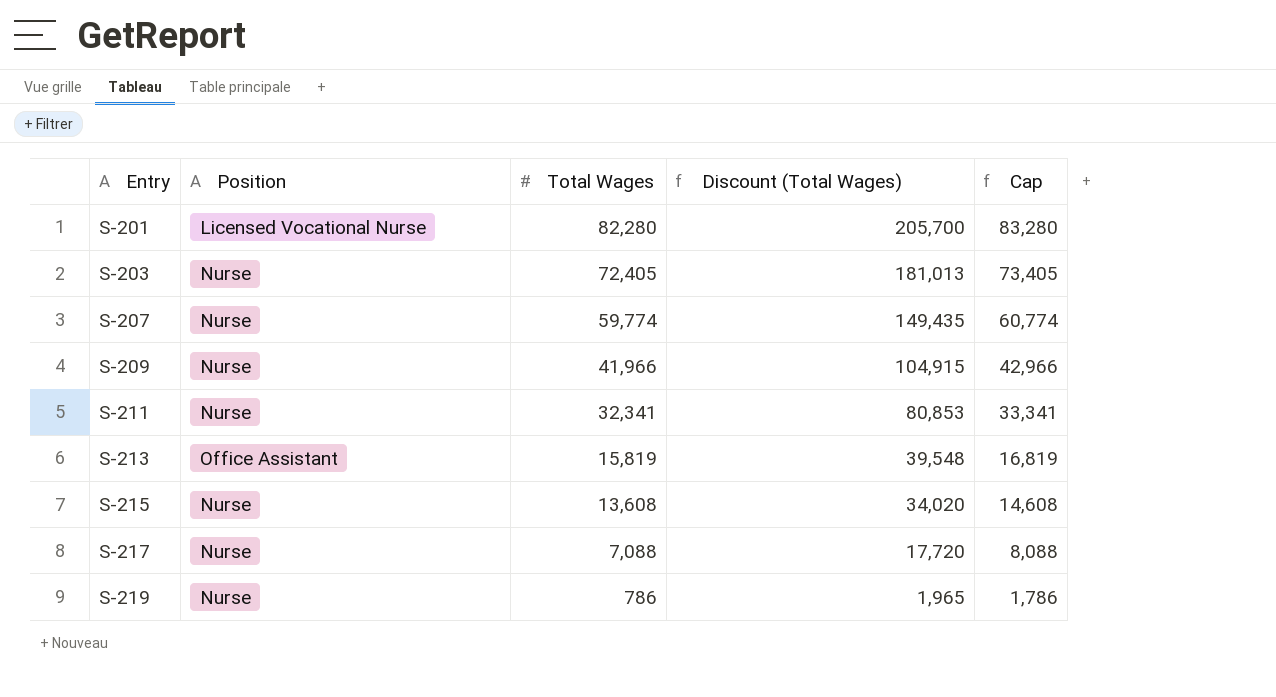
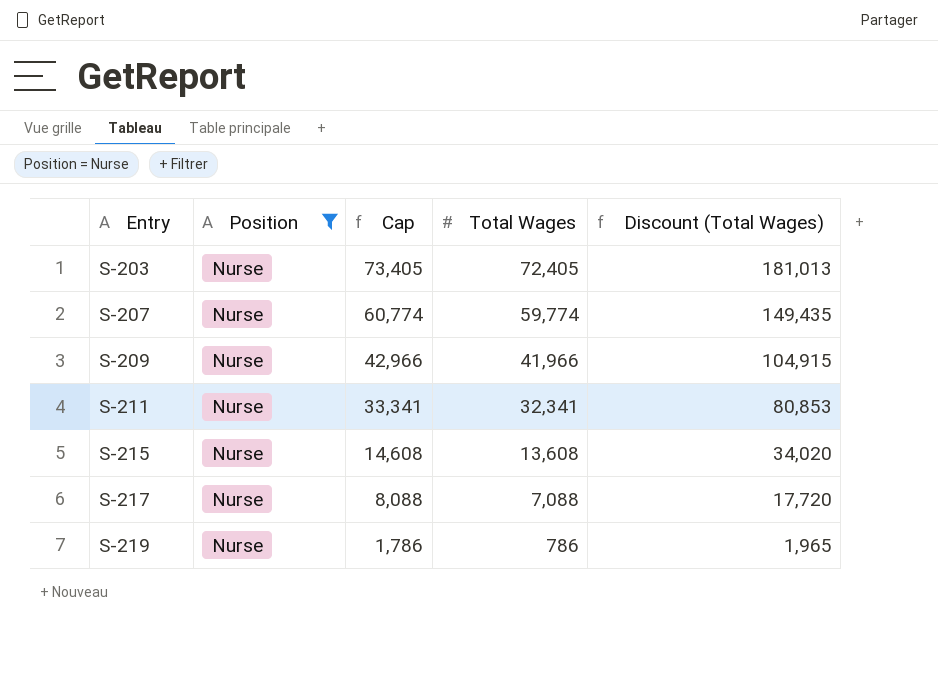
filter: none -> Position = Nurse
column Cap | position: 5 -> 3

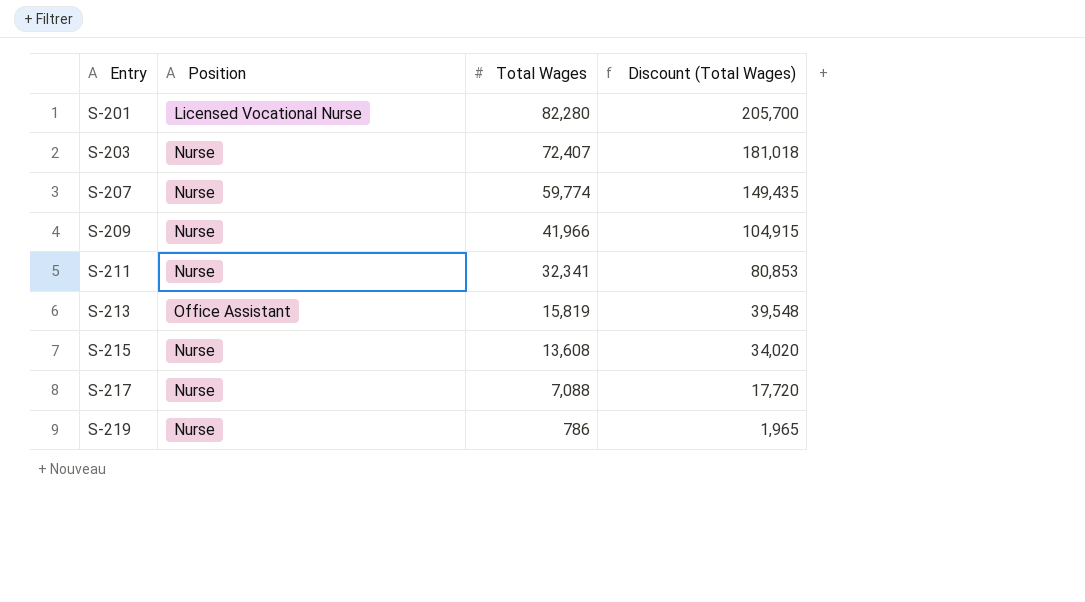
filter: Position = Nurse -> none
column Cap | formula: [Total Wages] + 1000 -> none
S-203 | Total Wages: 72,405 -> 72,407
S-203 | Discount (Total Wages): 181,013 -> 181,018

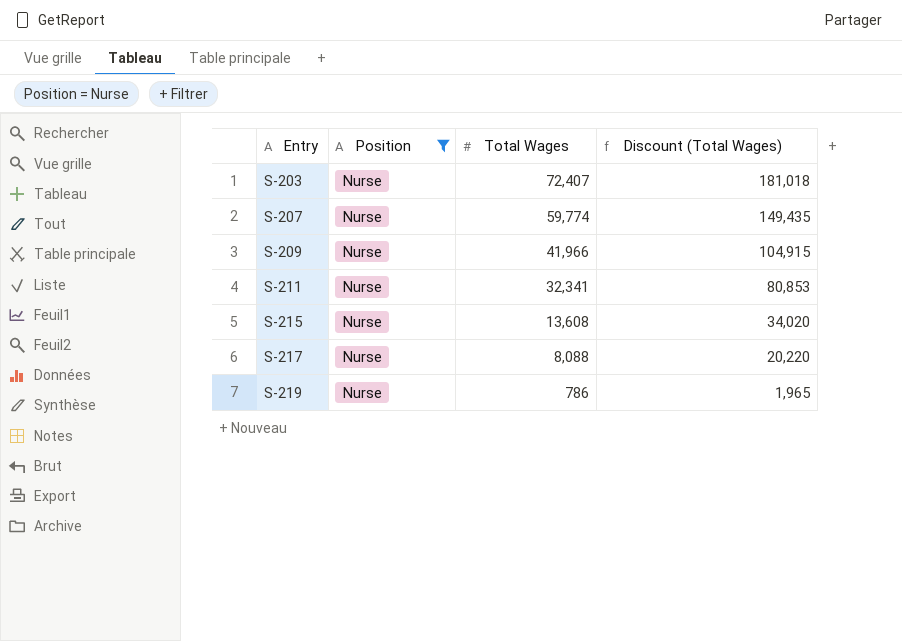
filter: none -> Position = Nurse
S-217 | Total Wages: 7,088 -> 8,088
S-217 | Discount (Total Wages): 17,720 -> 20,220

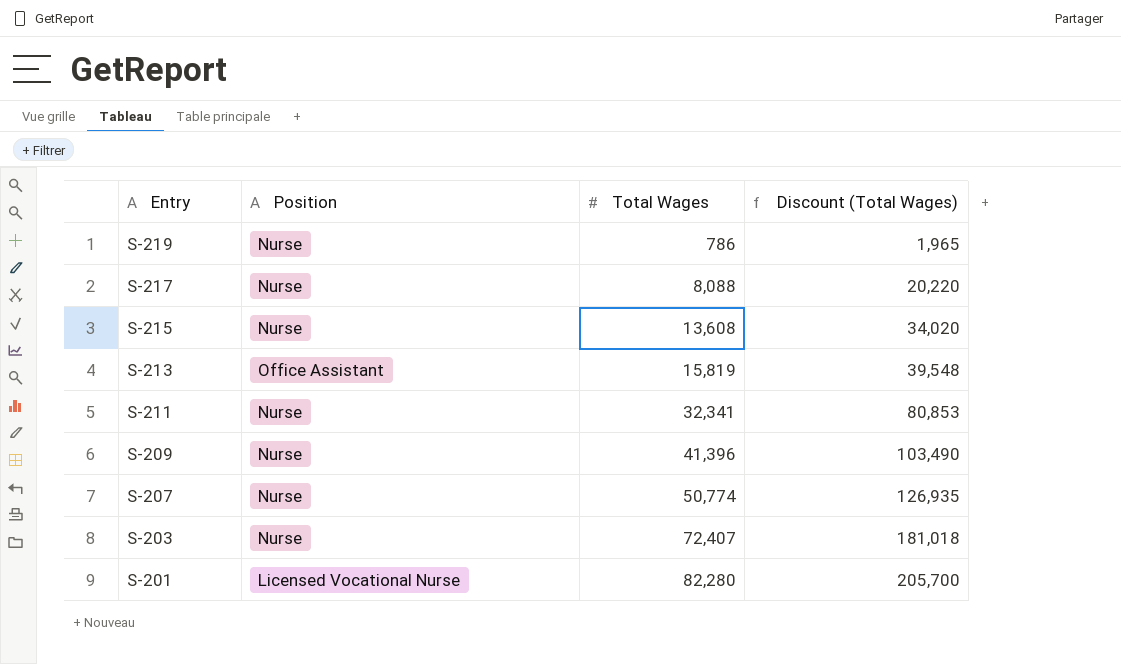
filter: Position = Nurse -> none
row order: Entry ascending -> Entry descending
S-209 | Total Wages: 41,966 -> 41,396
S-209 | Discount (Total Wages): 104,915 -> 103,490
S-207 | Total Wages: 59,774 -> 50,774
S-207 | Discount (Total Wages): 149,435 -> 126,935

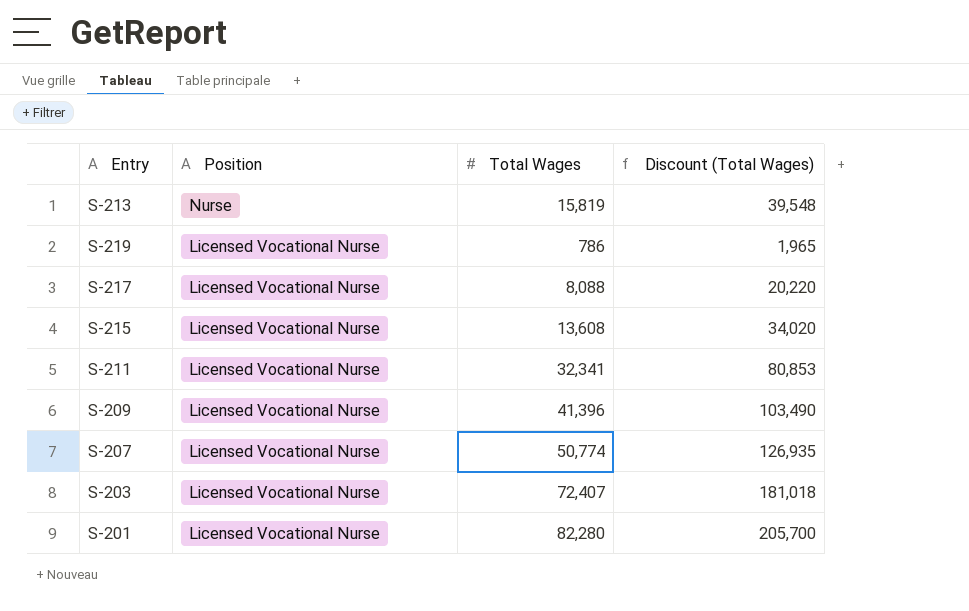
row order: Entry descending -> Position descending
S-213 | Position: Office Assistant -> Nurse
S-219 | Position: Nurse -> Licensed Vocational Nurse
S-217 | Position: Nurse -> Licensed Vocational Nurse
S-215 | Position: Nurse -> Licensed Vocational Nurse
S-211 | Position: Nurse -> Licensed Vocational Nurse
S-209 | Position: Nurse -> Licensed Vocational Nurse
S-207 | Position: Nurse -> Licensed Vocational Nurse
S-203 | Position: Nurse -> Licensed Vocational Nurse

